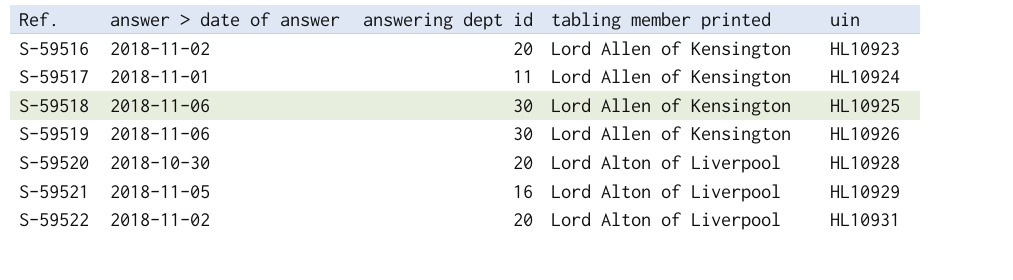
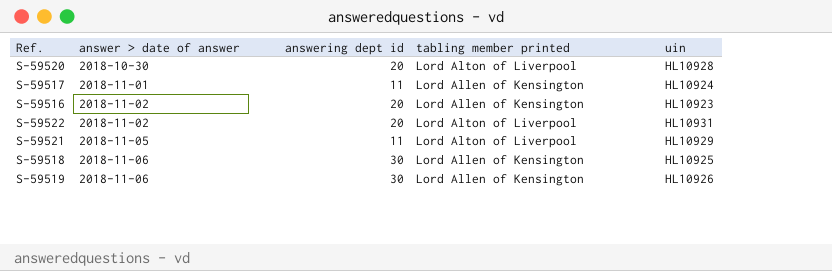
row order: Ref. ascending -> answer > date of answer ascending
S-59521 | answering dept id: 16 -> 11

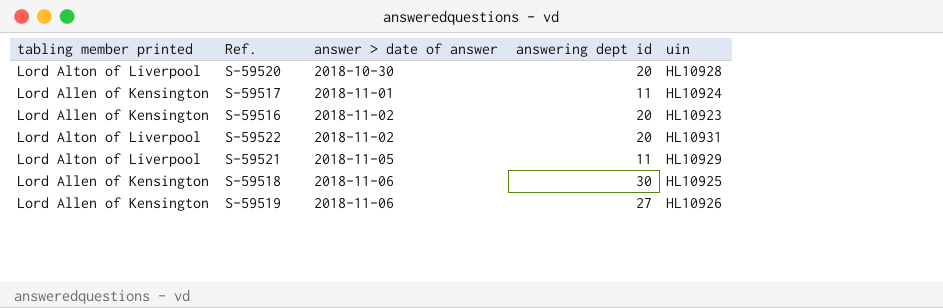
column tabling member printed | position: 4 -> 1
S-59519 | answering dept id: 30 -> 27

